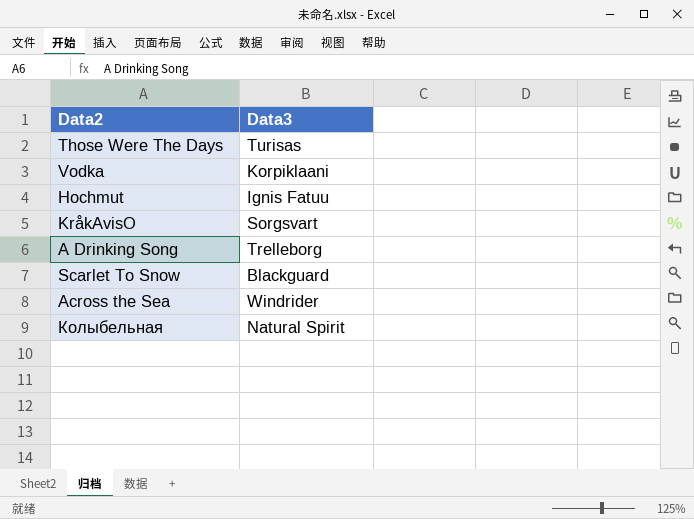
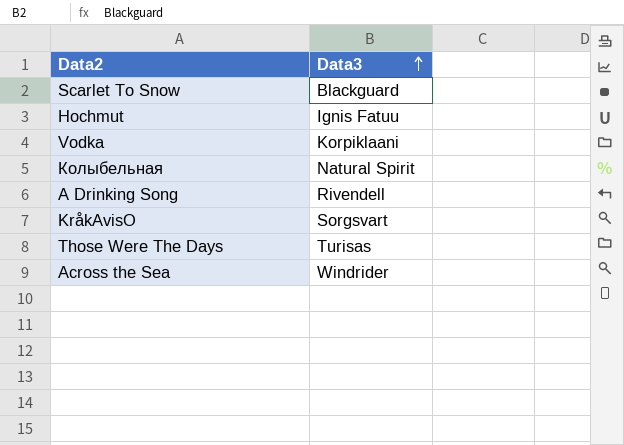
row order: none -> Data3 ascending
A Drinking Song | Data3: Trelleborg -> Rivendell

